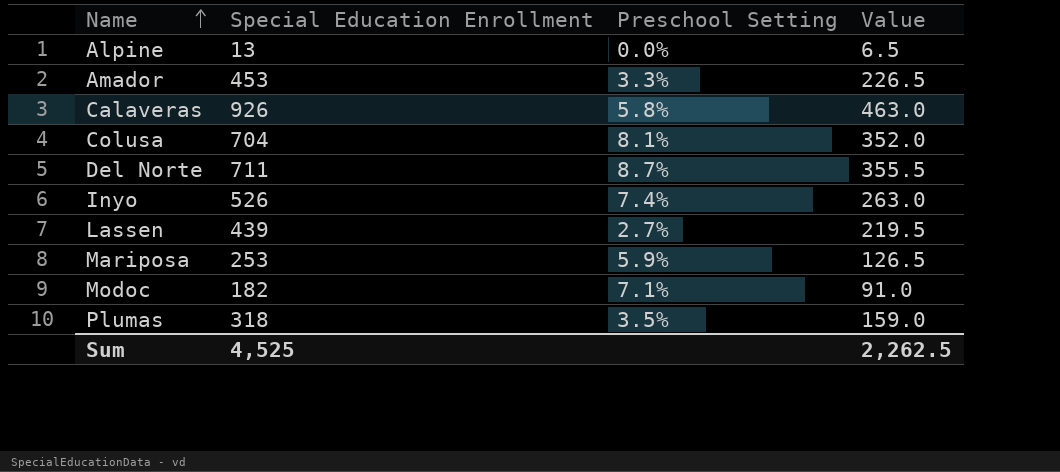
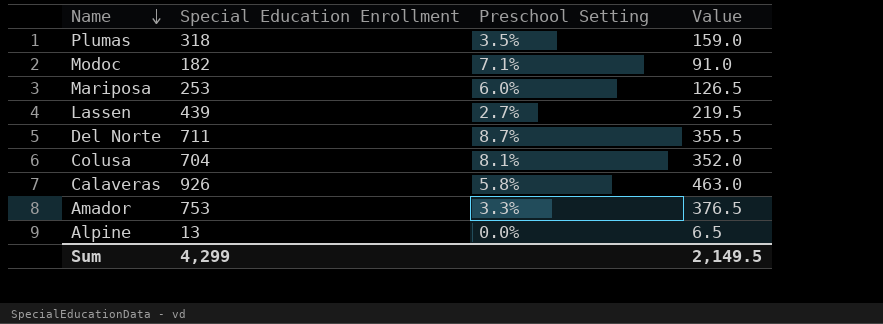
row order: Name ascending -> Name descending
row Inyo: 526 | 7.4% | 263.0 -> none
Mariposa | Preschool Setting: 5.9% -> 6.0%
Amador | Special Education Enrollment: 453 -> 753
Amador | Value: 226.5 -> 376.5
Sum | Special Education Enrollment: 4,525 -> 4,299
Sum | Value: 2,262.5 -> 2,149.5

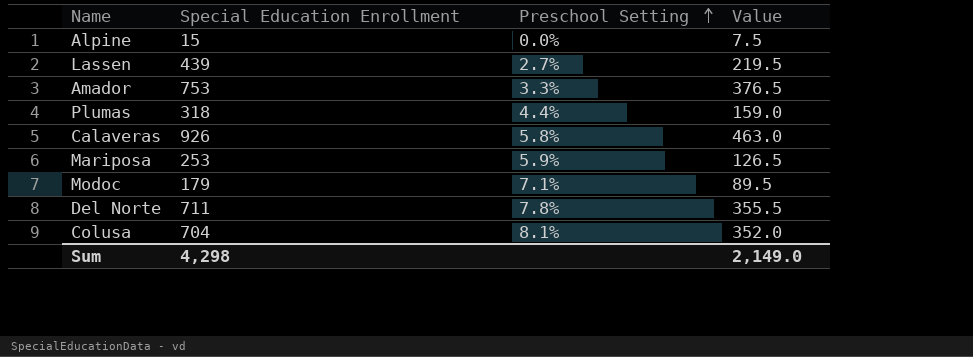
row order: Name descending -> Preschool Setting ascending
Alpine | Special Education Enrollment: 13 -> 15
Alpine | Value: 6.5 -> 7.5
Plumas | Preschool Setting: 3.5% -> 4.4%
Mariposa | Preschool Setting: 6.0% -> 5.9%
Modoc | Special Education Enrollment: 182 -> 179
Modoc | Value: 91.0 -> 89.5
Del Norte | Preschool Setting: 8.7% -> 7.8%
Sum | Special Education Enrollment: 4,299 -> 4,298
Sum | Value: 2,149.5 -> 2,149.0

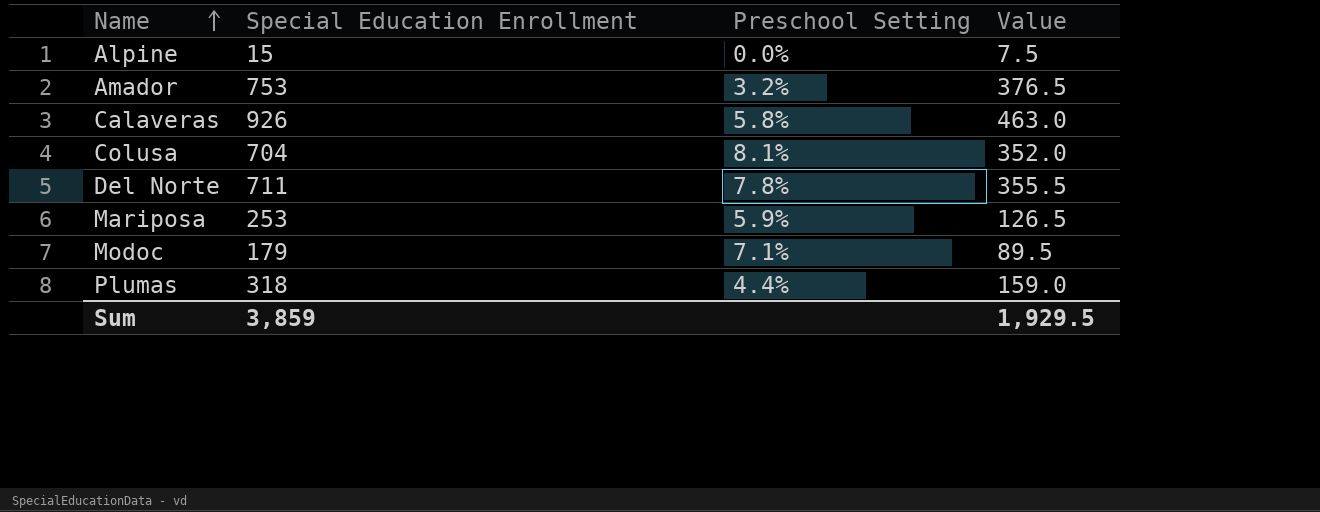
row order: Preschool Setting ascending -> Name ascending
row Lassen: 439 | 2.7% | 219.5 -> none
Amador | Preschool Setting: 3.3% -> 3.2%
Sum | Special Education Enrollment: 4,298 -> 3,859
Sum | Value: 2,149.0 -> 1,929.5

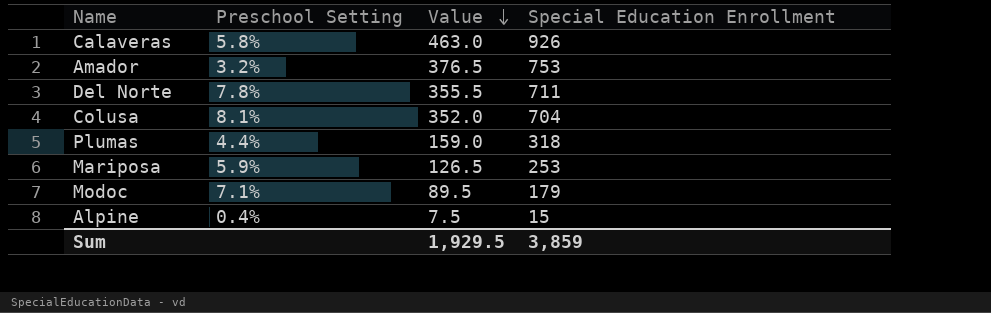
row order: Name ascending -> Value descending
column Special Education Enrollment | position: 2 -> 4
Alpine | Preschool Setting: 0.0% -> 0.4%

